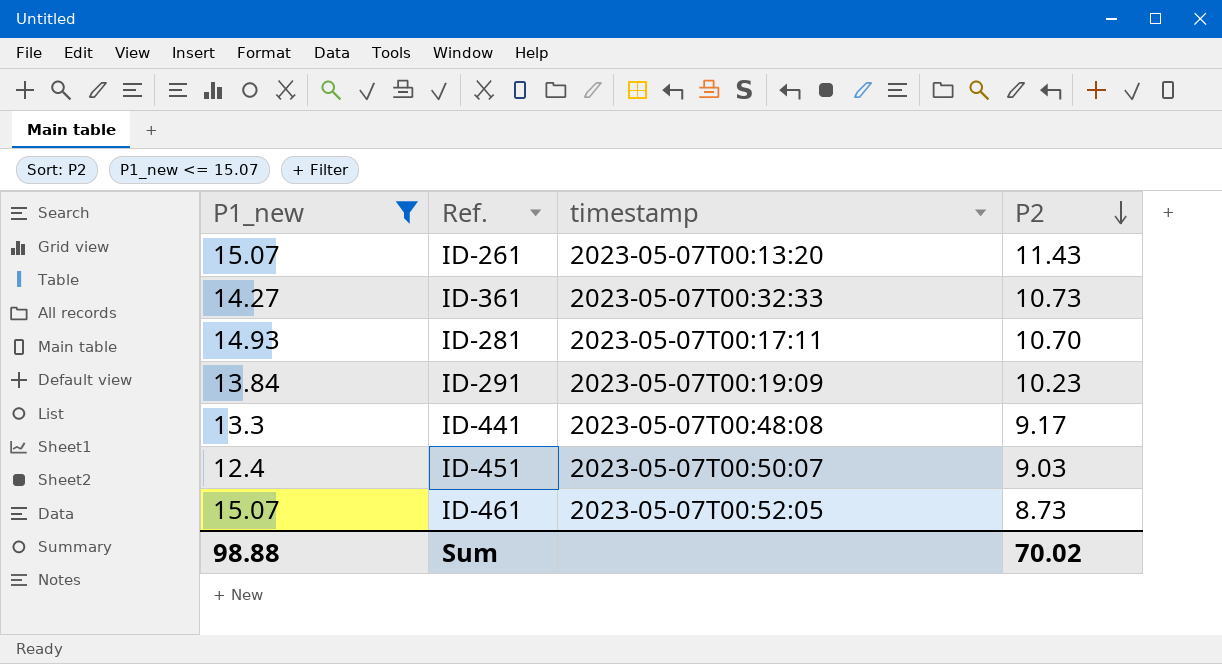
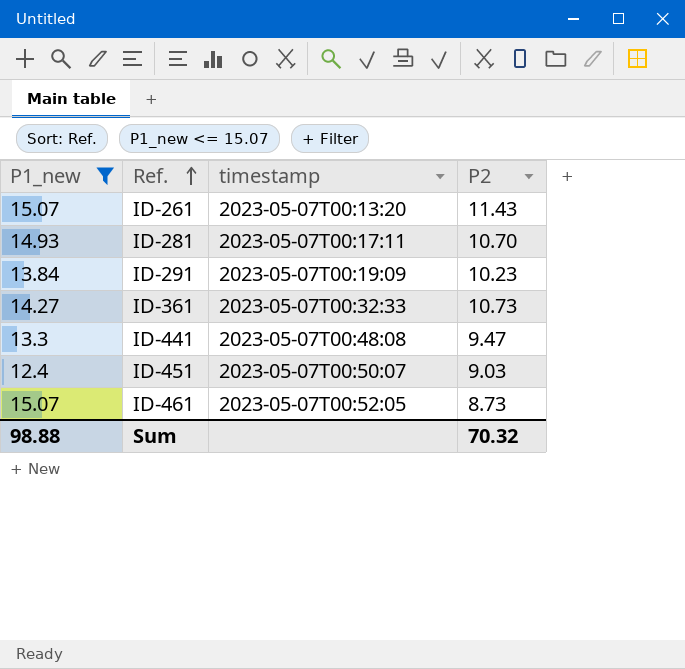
row order: P2 descending -> Ref. ascending
ID-441 | P2: 9.17 -> 9.47
Sum | P2: 70.02 -> 70.32

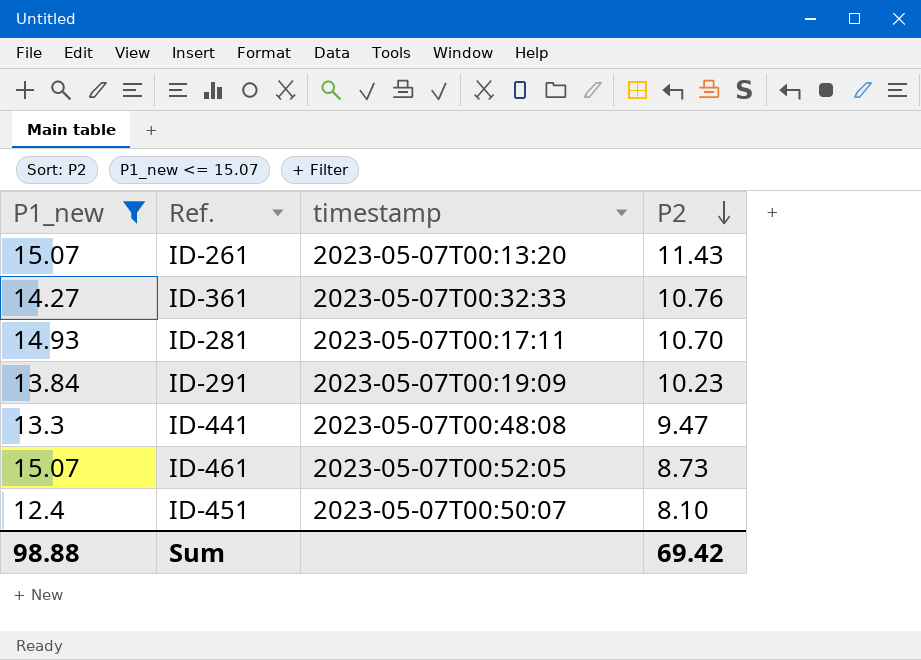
row order: Ref. ascending -> P2 descending
ID-361 | P2: 10.73 -> 10.76
ID-451 | P2: 9.03 -> 8.10
Sum | P2: 70.32 -> 69.42

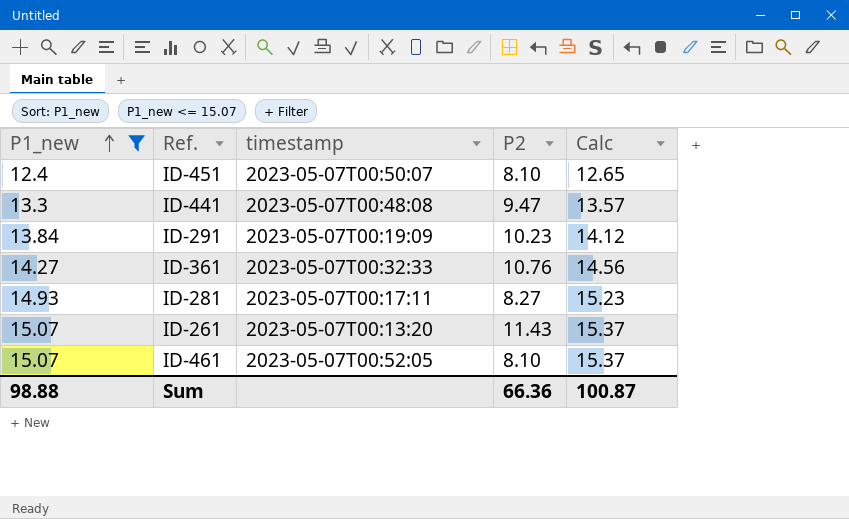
row order: P2 descending -> P1_new ascending
column Calc | formula: none -> [P1_new] * 1.02
ID-281 | P2: 10.70 -> 8.27
ID-461 | P2: 8.73 -> 8.10
Sum | P2: 69.42 -> 66.36

